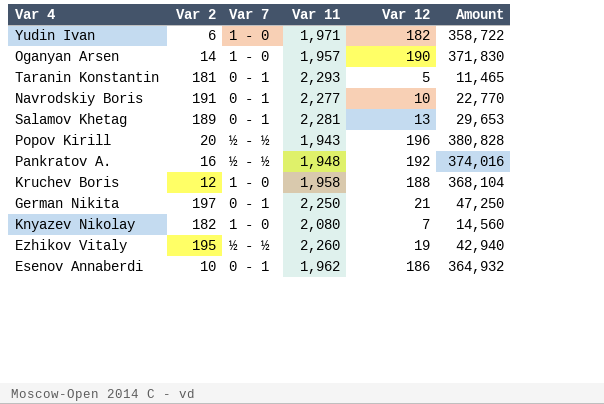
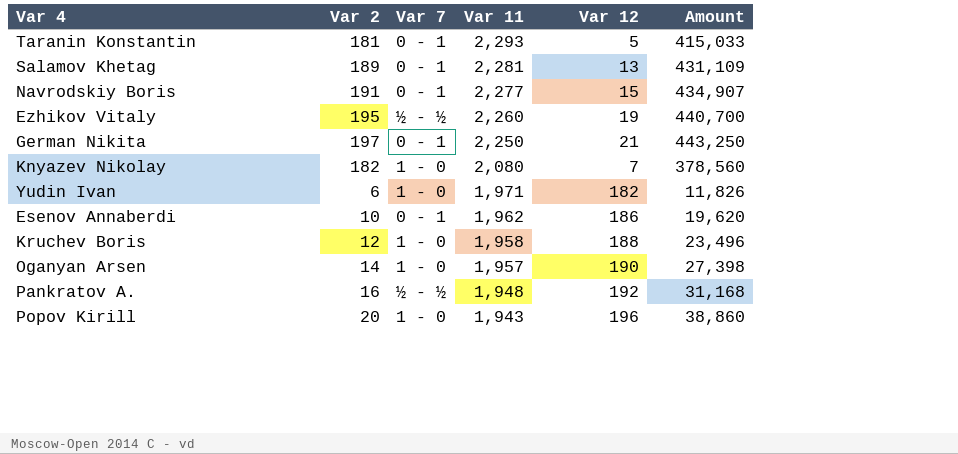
row order: none -> Var 11 descending
column Amount | formula: [Var 11] * [Var 12] -> [Var 2] * [Var 11]
Navrodskiy Boris | Var 12: 10 -> 15
Popov Kirill | Var 7: ½ - ½ -> 1 - 0

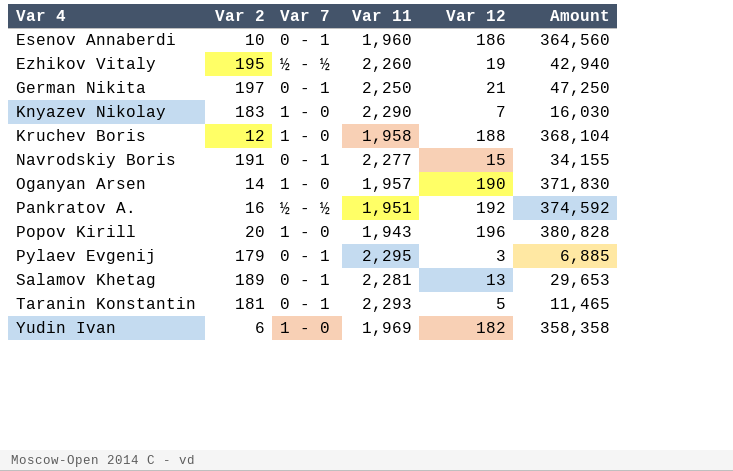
row order: Var 11 descending -> Var 4 ascending
column Amount | formula: [Var 2] * [Var 11] -> [Var 11] * [Var 12]
Esenov Annaberdi | Var 11: 1,962 -> 1,960
Knyazev Nikolay | Var 2: 182 -> 183
Knyazev Nikolay | Var 11: 2,080 -> 2,290
Pankratov A. | Var 11: 1,948 -> 1,951
row Pylaev Evgenij: none -> 179 | 0 - 1 | 2,295 | 3 | 6,885
Yudin Ivan | Var 11: 1,971 -> 1,969

